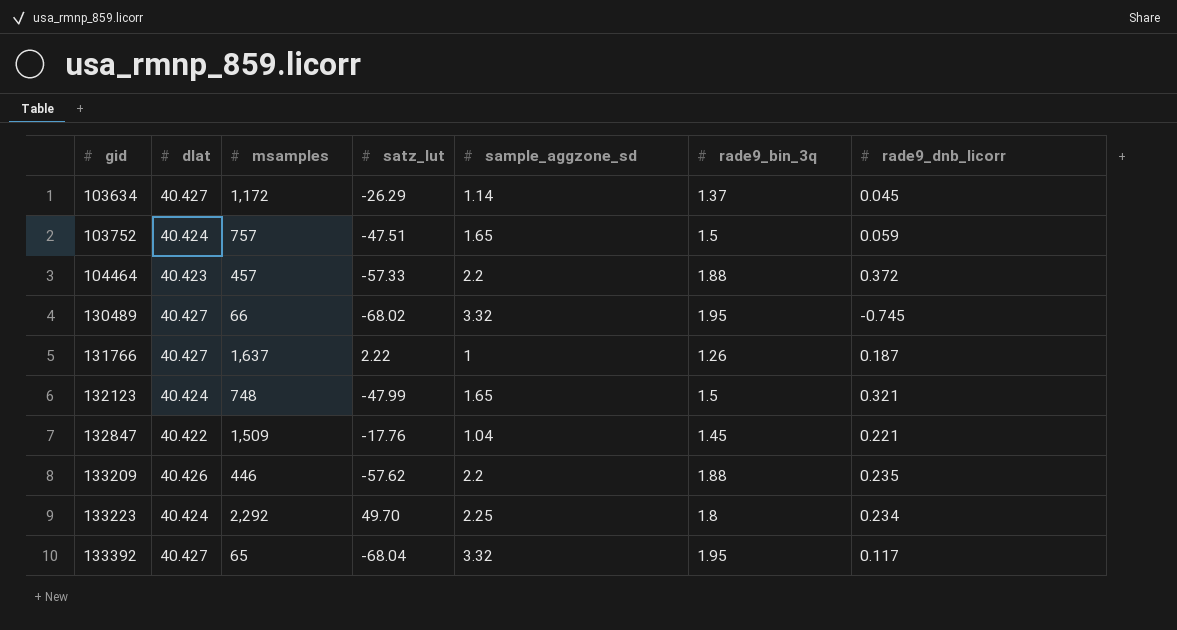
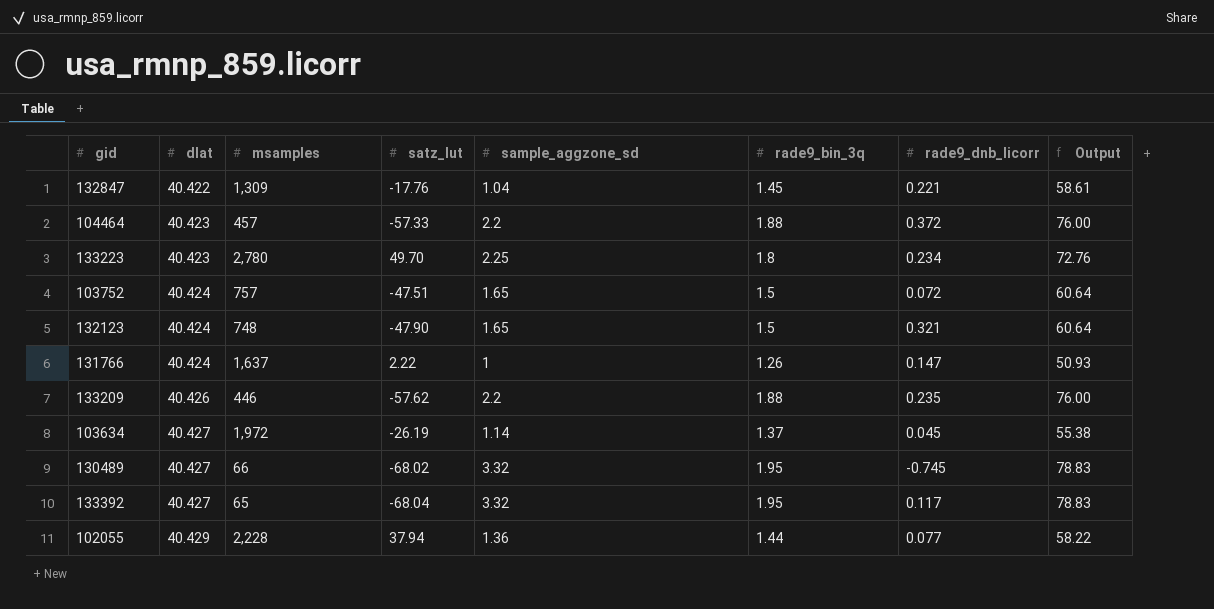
row order: gid ascending -> dlat ascending
column Output | formula: none -> [dlat] * [rade9_bin_3q]
132847 | msamples: 1,509 -> 1,309
133223 | dlat: 40.424 -> 40.423
133223 | msamples: 2,292 -> 2,780
103752 | rade9_dnb_licorr: 0.059 -> 0.072
132123 | satz_lut: -47.99 -> -47.90
131766 | dlat: 40.427 -> 40.424
131766 | rade9_dnb_licorr: 0.187 -> 0.147
103634 | msamples: 1,172 -> 1,972
103634 | satz_lut: -26.29 -> -26.19
row 102055: none -> 40.429 | 2,228 | 37.94 | 1.36 | 1.44 | 0.077 | 58.22

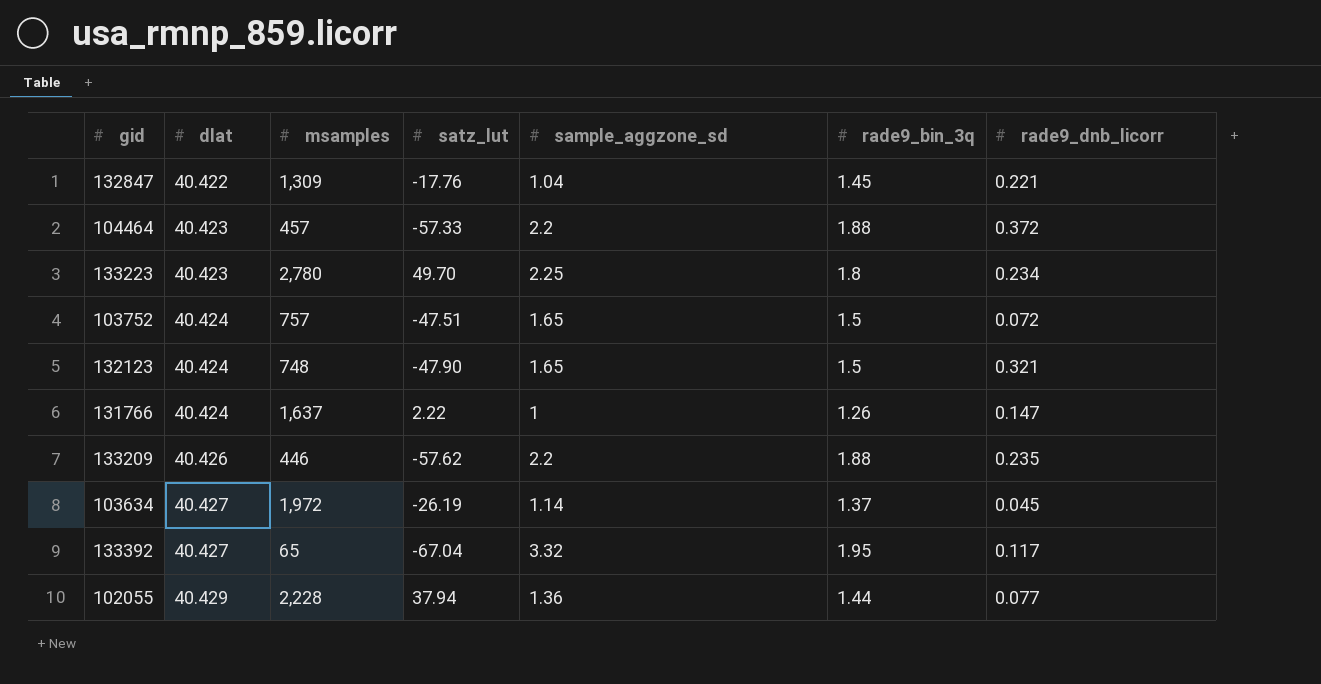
column Output | formula: [dlat] * [rade9_bin_3q] -> none
row 130489: 40.427 | 66 | -68.02 | 3.32 | 1.95 | -0.745 | 78.83 -> none
133392 | satz_lut: -68.04 -> -67.04

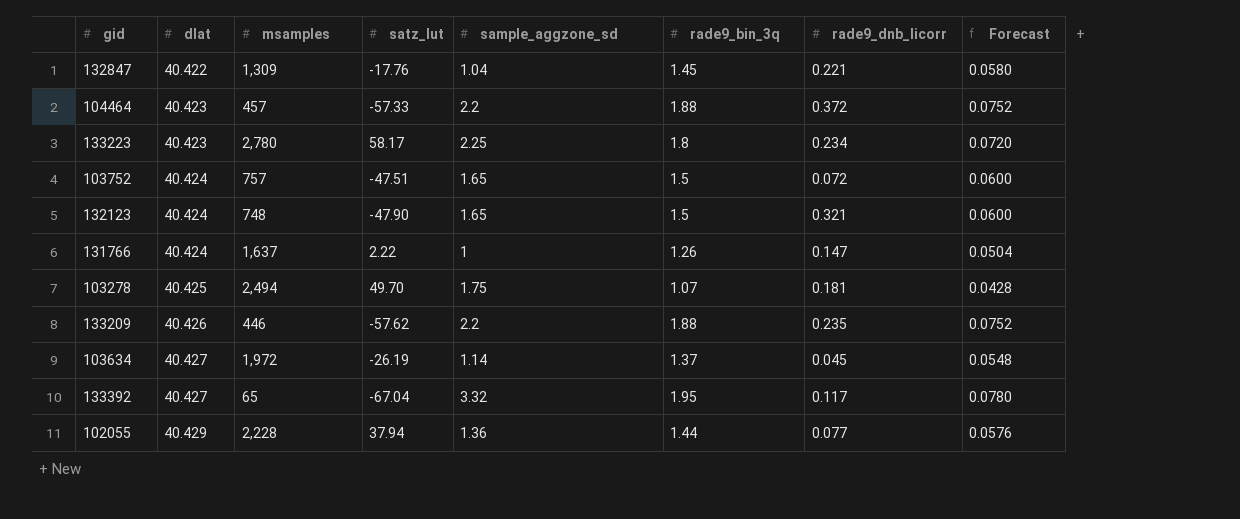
column Forecast | formula: none -> [rade9_bin_3q] * 0.04
133223 | satz_lut: 49.70 -> 58.17
row 103278: none -> 40.425 | 2,494 | 49.70 | 1.75 | 1.07 | 0.181 | 0.0428

